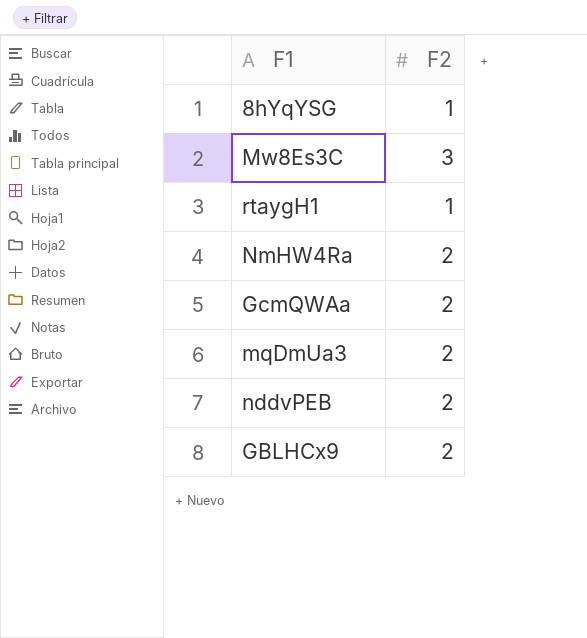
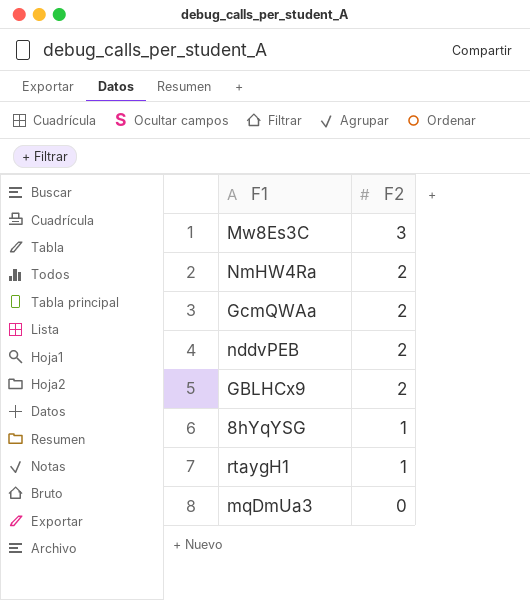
row order: none -> F2 descending
mqDmUa3 | F2: 2 -> 0

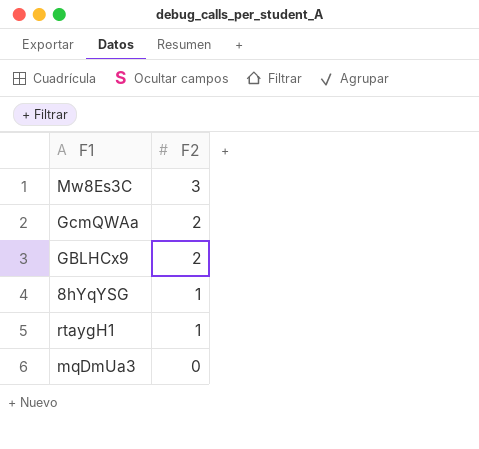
row NmHW4Ra: 2 -> none
row nddvPEB: 2 -> none

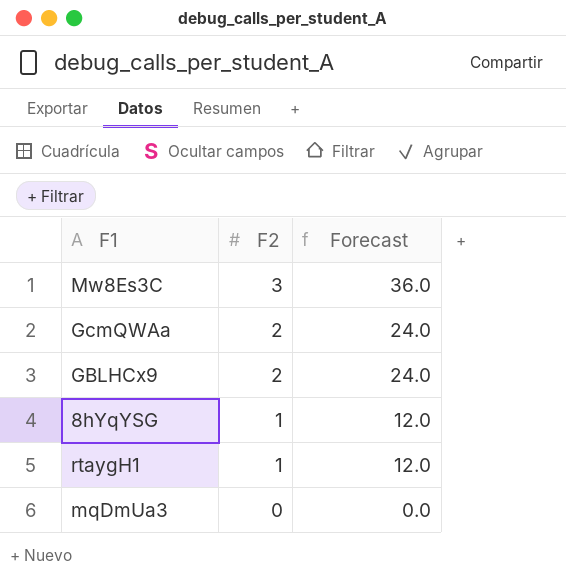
column Forecast | formula: none -> [F2] * 12

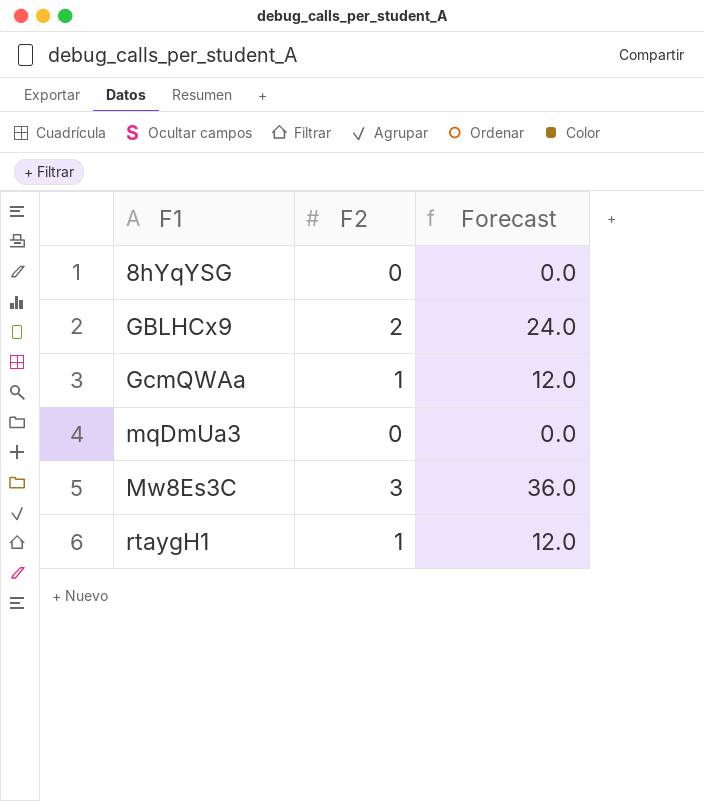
row order: F2 descending -> F1 ascending
8hYqYSG | F2: 1 -> 0
8hYqYSG | Forecast: 12.0 -> 0.0
GcmQWAa | F2: 2 -> 1
GcmQWAa | Forecast: 24.0 -> 12.0

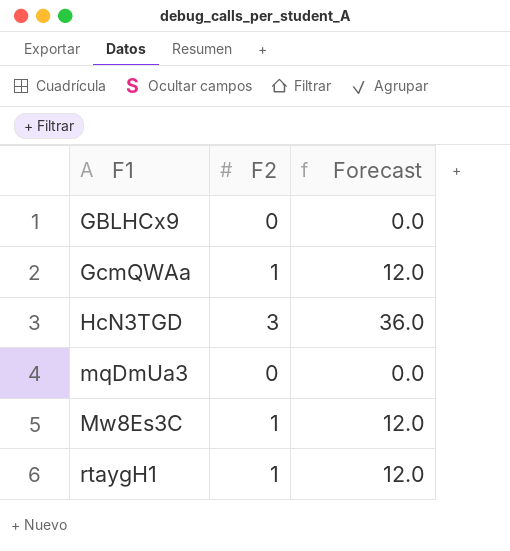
row 8hYqYSG: 0 | 0.0 -> none
GBLHCx9 | F2: 2 -> 0
GBLHCx9 | Forecast: 24.0 -> 0.0
row HcN3TGD: none -> 3 | 36.0
Mw8Es3C | F2: 3 -> 1
Mw8Es3C | Forecast: 36.0 -> 12.0

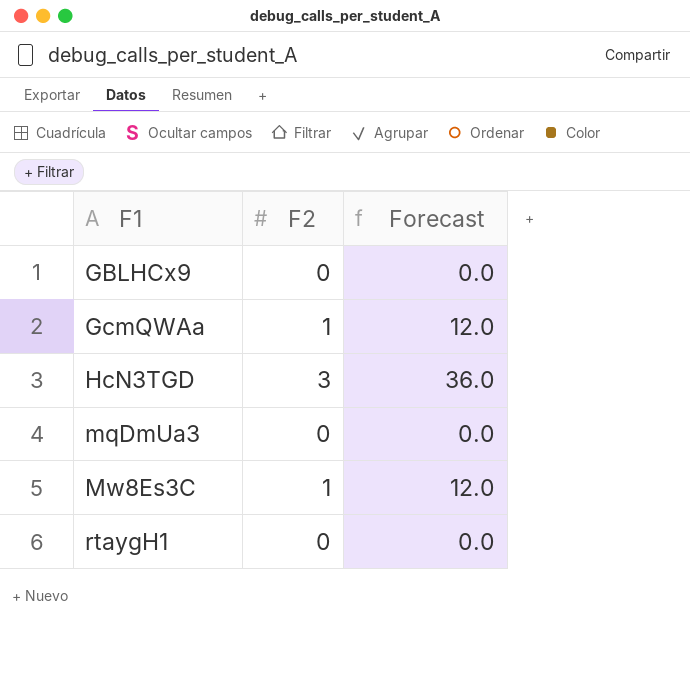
rtaygH1 | F2: 1 -> 0
rtaygH1 | Forecast: 12.0 -> 0.0

